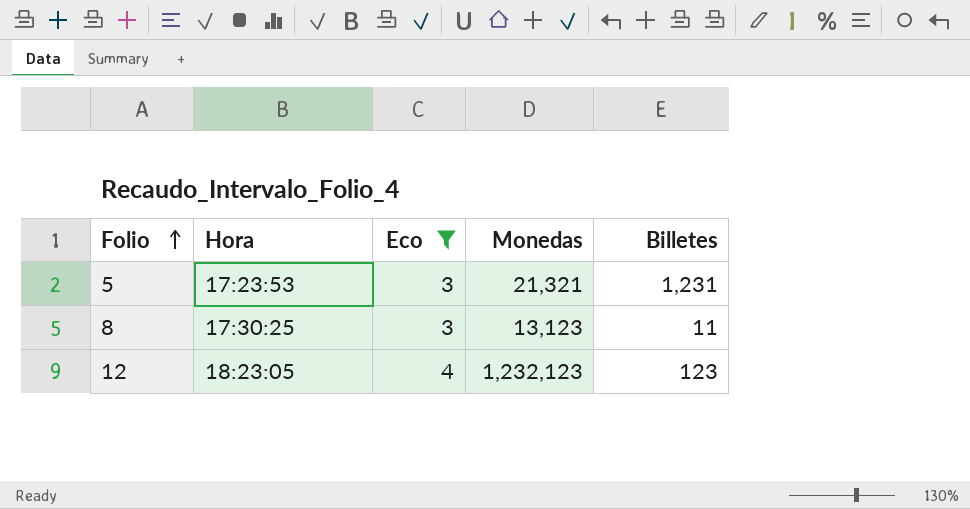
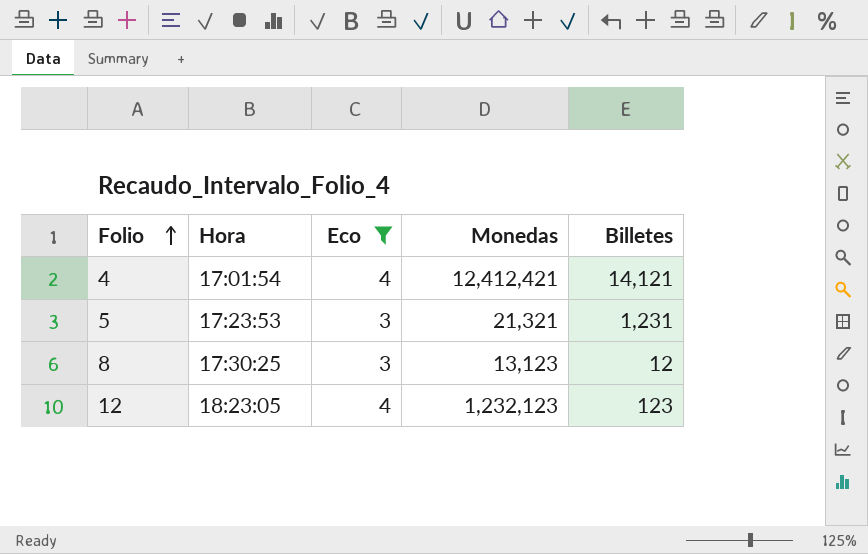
row 4: none -> 17:01:54 | 4 | 12,412,421 | 14,121
8 | Billetes: 11 -> 12

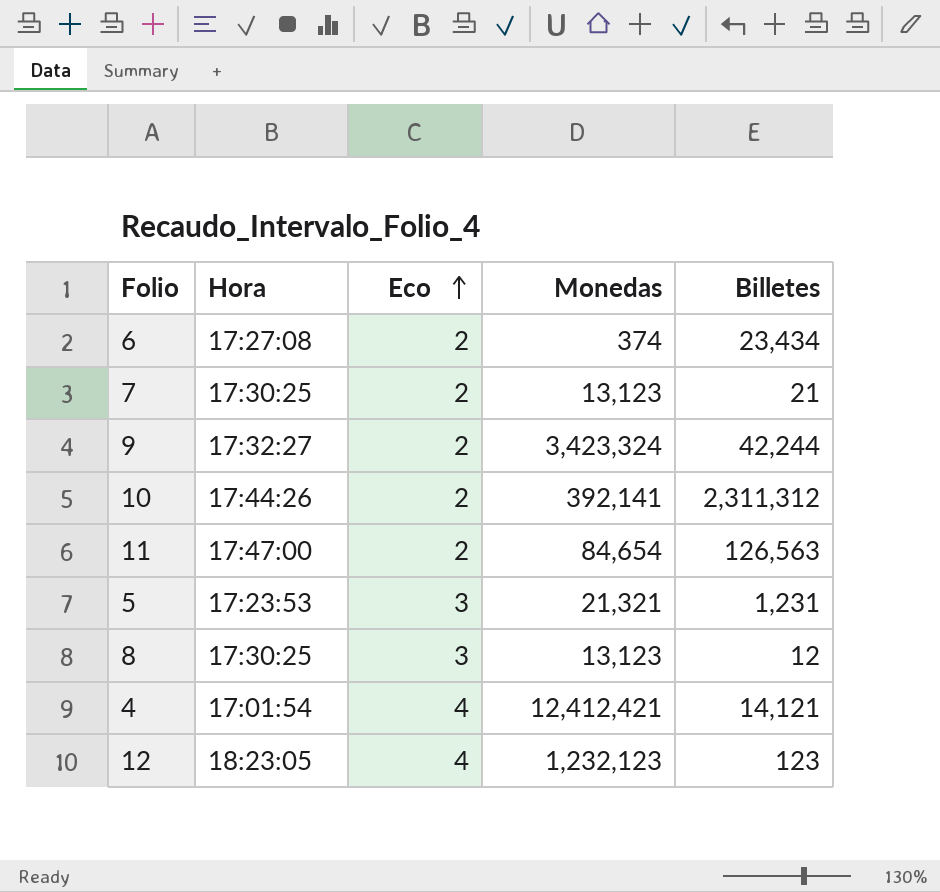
filter: Eco != 2 -> none
row order: Folio ascending -> Eco ascending

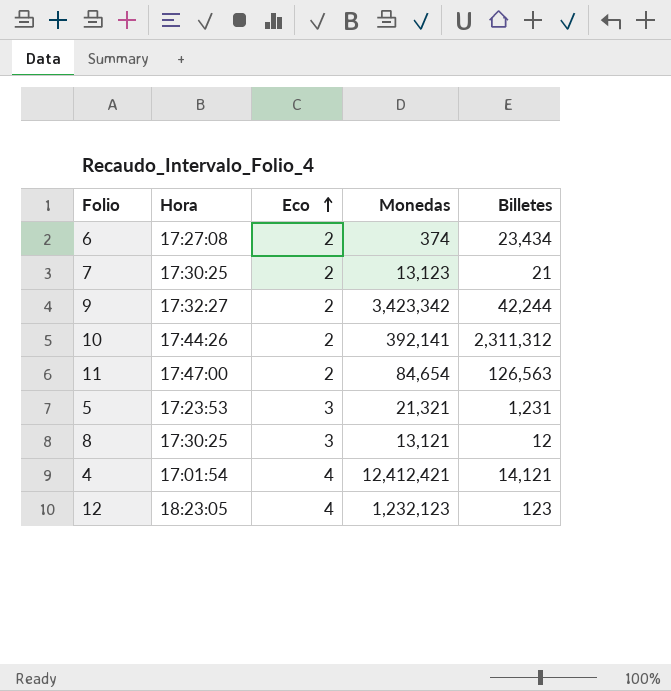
9 | Monedas: 3,423,324 -> 3,423,342
8 | Monedas: 13,123 -> 13,121

